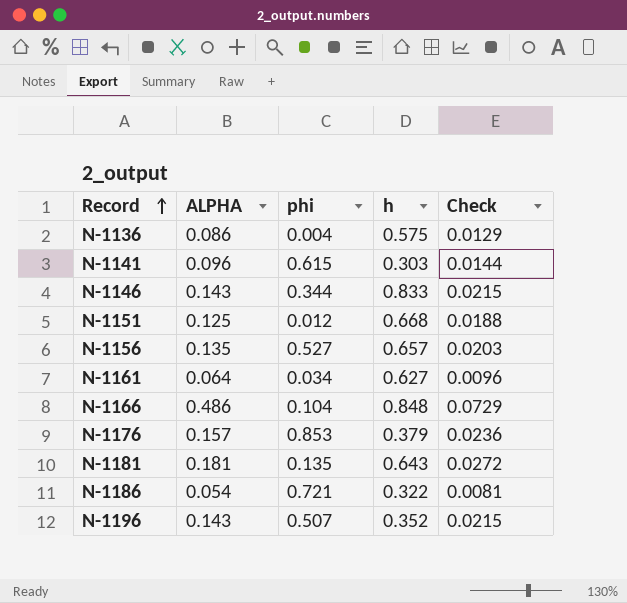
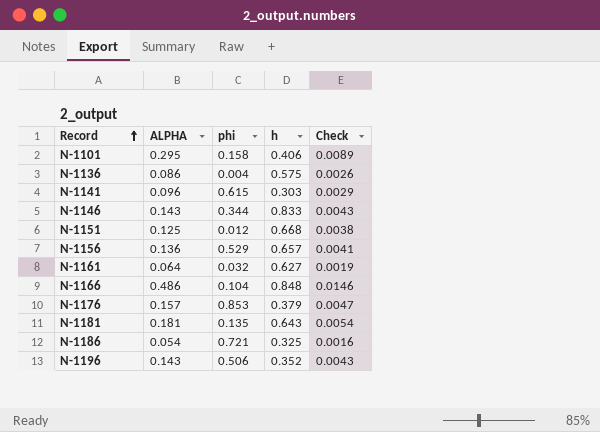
column Check | formula: [ALPHA] * 0.15 -> [ALPHA] * 0.03
row N-1101: none -> 0.295 | 0.158 | 0.406 | 0.0089
N-1156 | ALPHA: 0.135 -> 0.136
N-1156 | phi: 0.527 -> 0.529
N-1161 | phi: 0.034 -> 0.032
N-1186 | h: 0.322 -> 0.325
N-1196 | phi: 0.507 -> 0.506

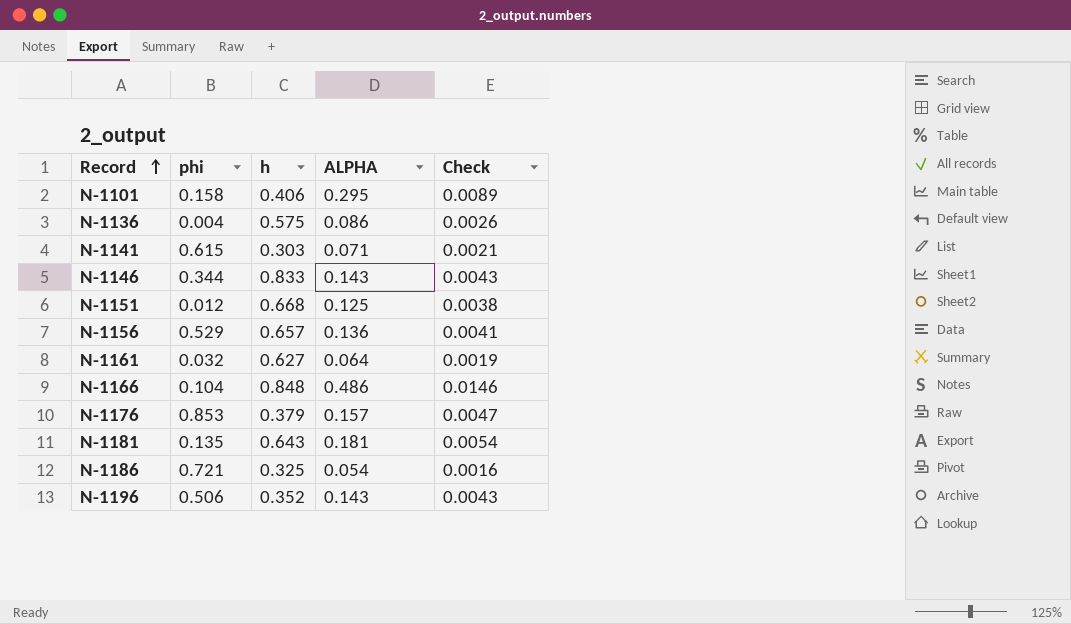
column ALPHA | position: 2 -> 4
N-1141 | ALPHA: 0.096 -> 0.071
N-1141 | Check: 0.0029 -> 0.0021

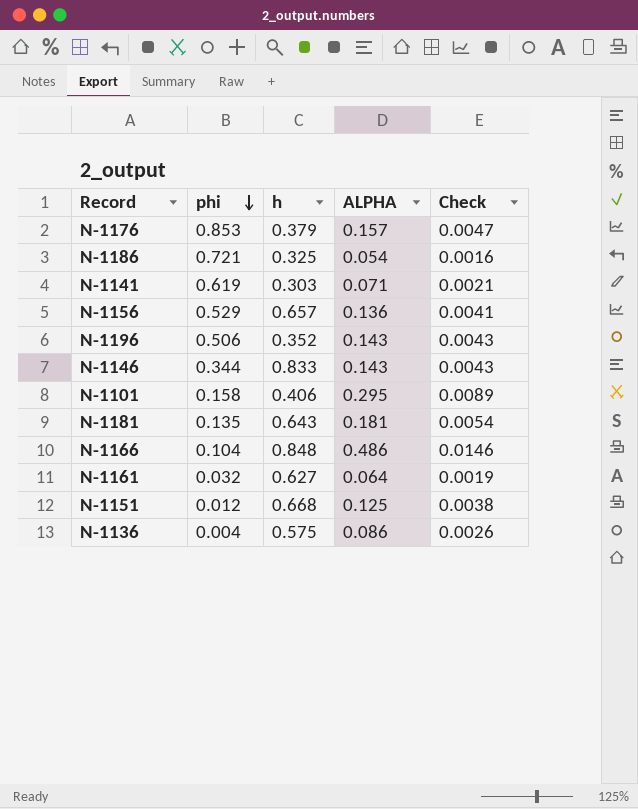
row order: Record ascending -> phi descending
N-1141 | phi: 0.615 -> 0.619

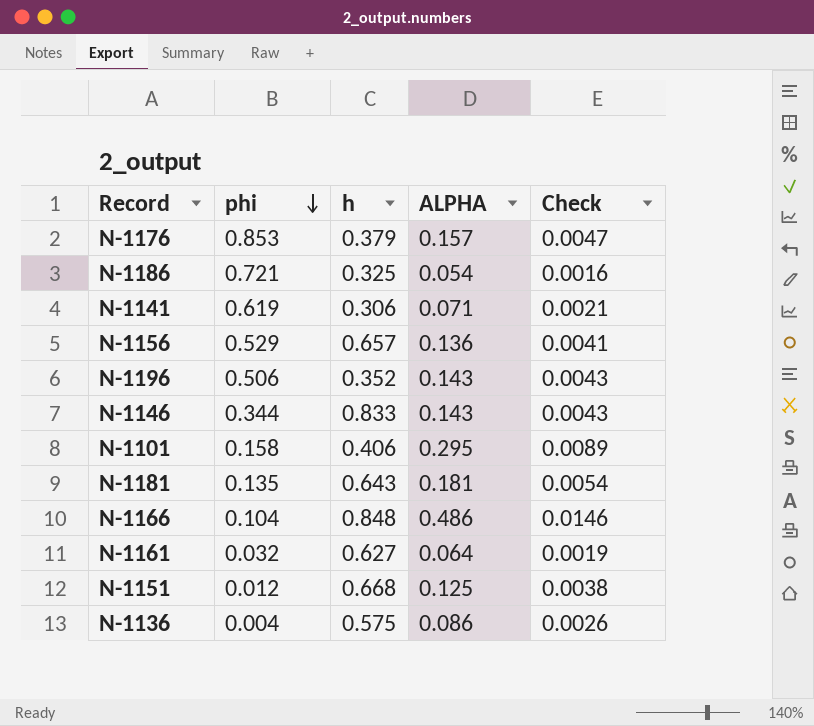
N-1141 | h: 0.303 -> 0.306

